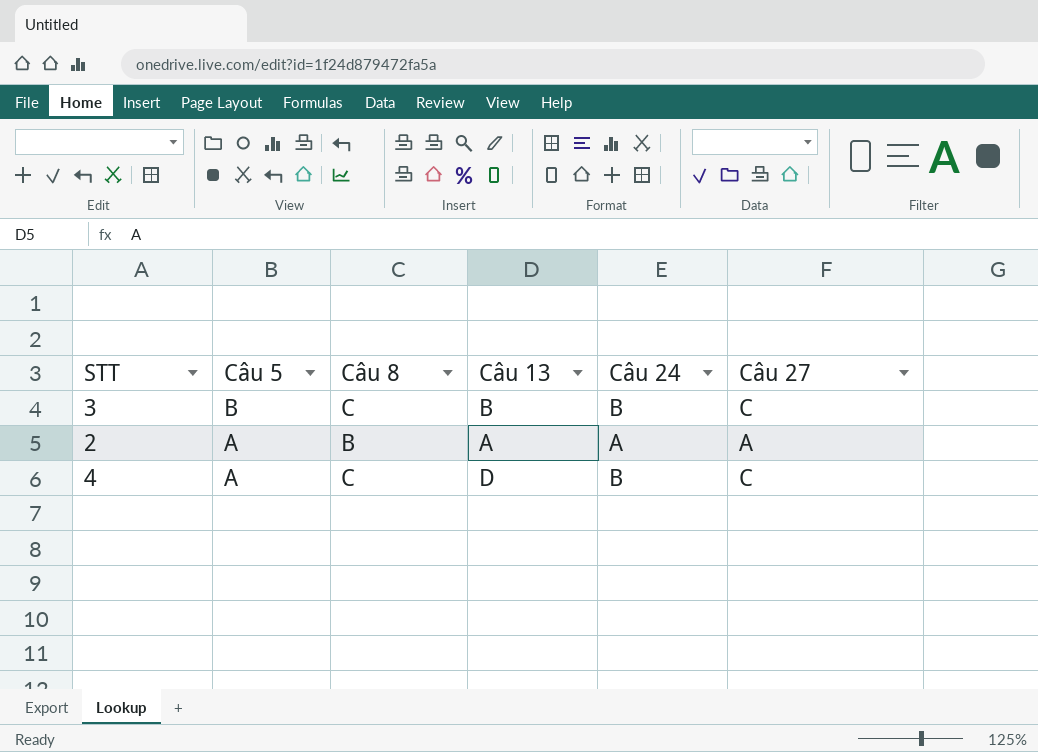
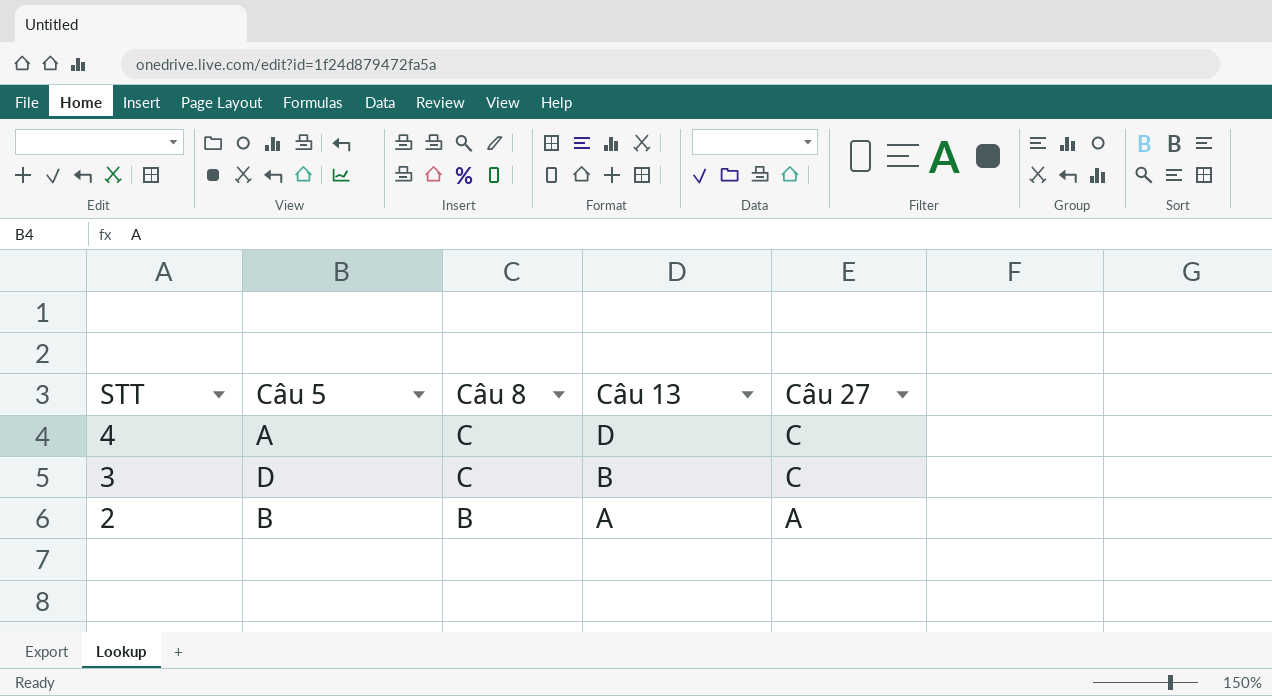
row order: Câu 5 descending -> STT descending
column Câu 24 | position: 5 -> none
3 | Câu 5: B -> D
2 | Câu 5: A -> B

